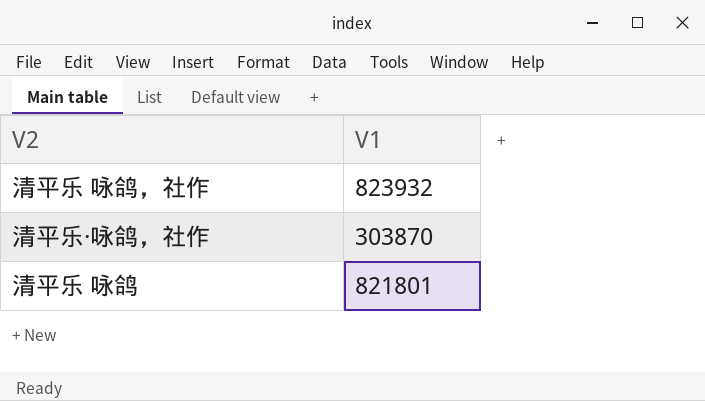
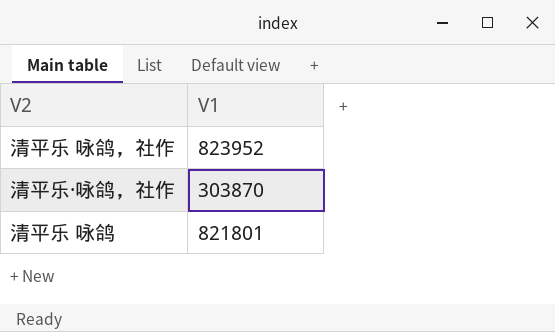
清平乐 咏鸽，社作 | V1: 823932 -> 823952

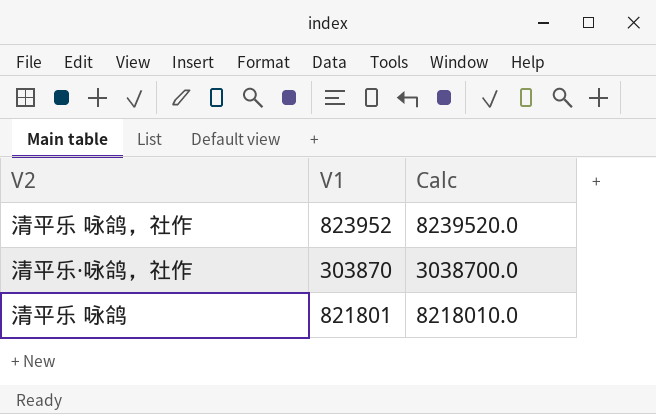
column Calc | formula: none -> [V1] * 10

